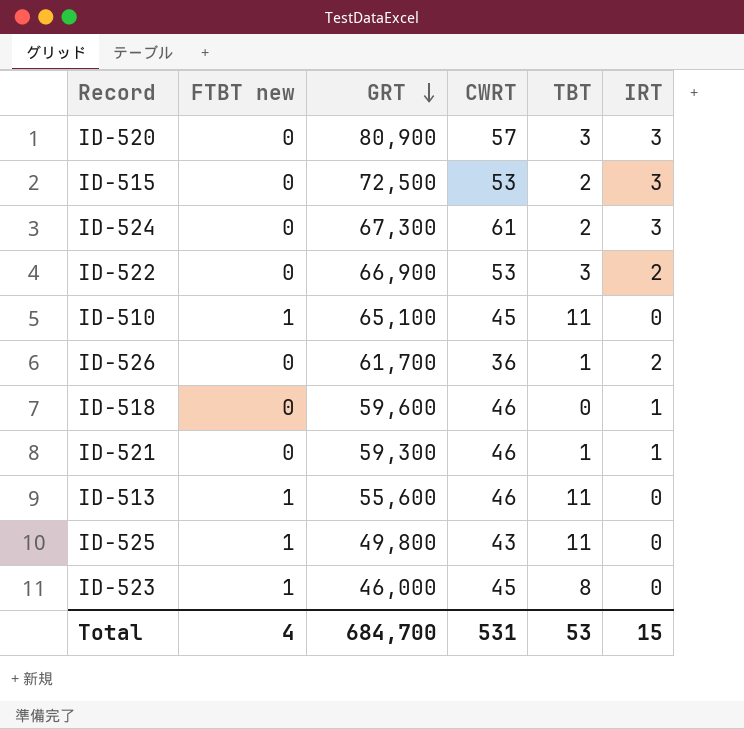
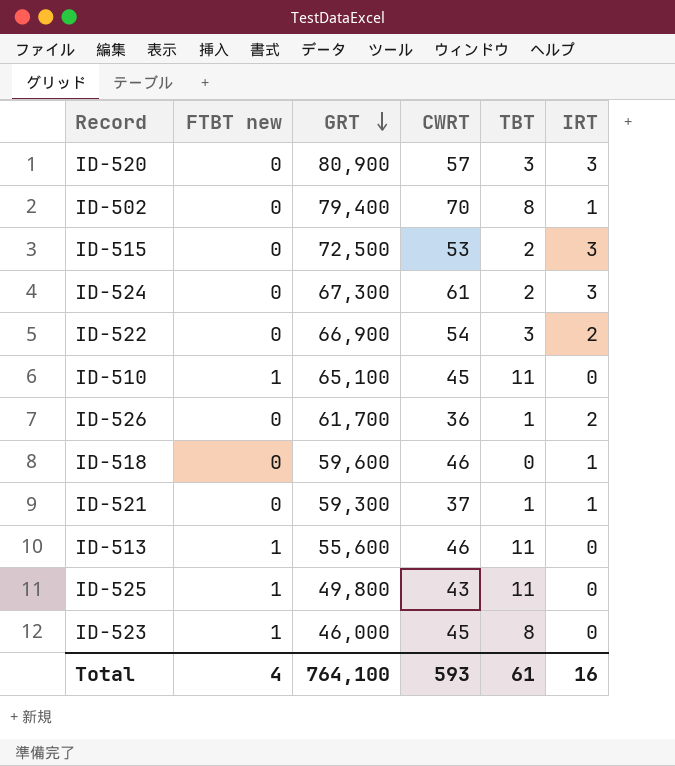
row ID-502: none -> 0 | 79,400 | 70 | 8 | 1
ID-522 | CWRT: 53 -> 54
ID-521 | CWRT: 46 -> 37
Total | GRT: 684,700 -> 764,100
Total | CWRT: 531 -> 593
Total | TBT: 53 -> 61
Total | IRT: 15 -> 16

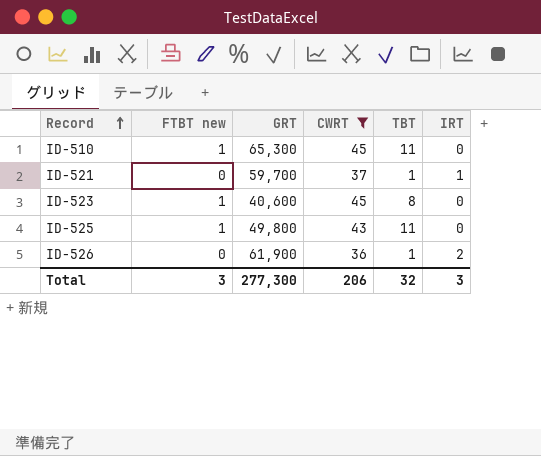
filter: none -> CWRT <= 45
row order: GRT descending -> Record ascending
ID-510 | GRT: 65,100 -> 65,300
ID-521 | GRT: 59,300 -> 59,700
ID-523 | GRT: 46,000 -> 40,600
ID-526 | GRT: 61,700 -> 61,900
Total | FTBT new: 4 -> 3
Total | GRT: 764,100 -> 277,300
Total | CWRT: 593 -> 206
Total | TBT: 61 -> 32
Total | IRT: 16 -> 3

